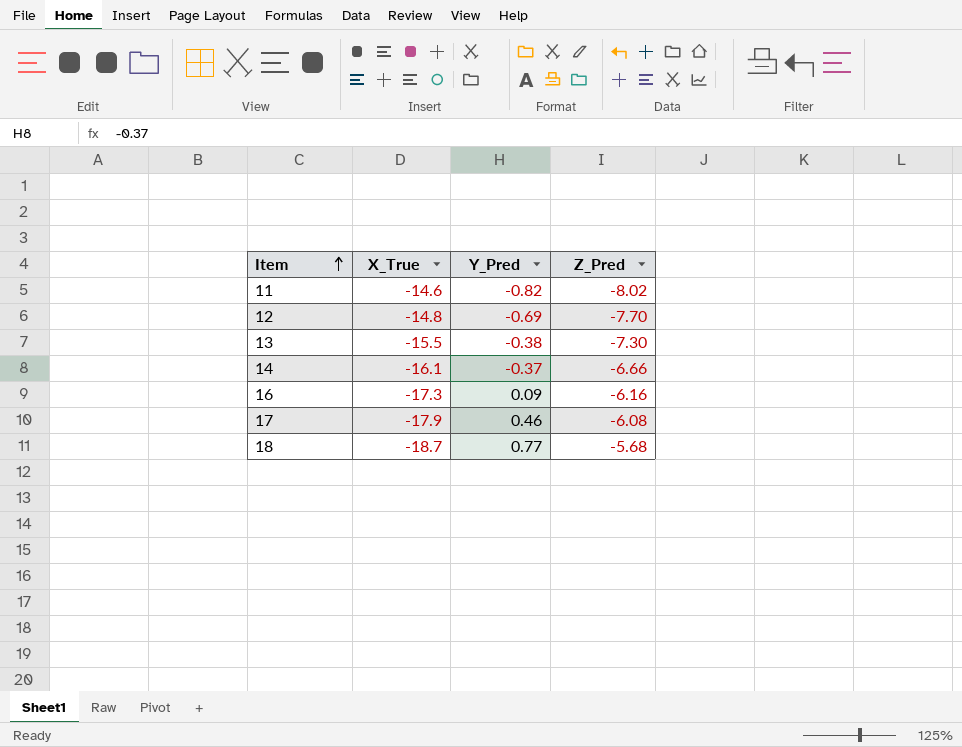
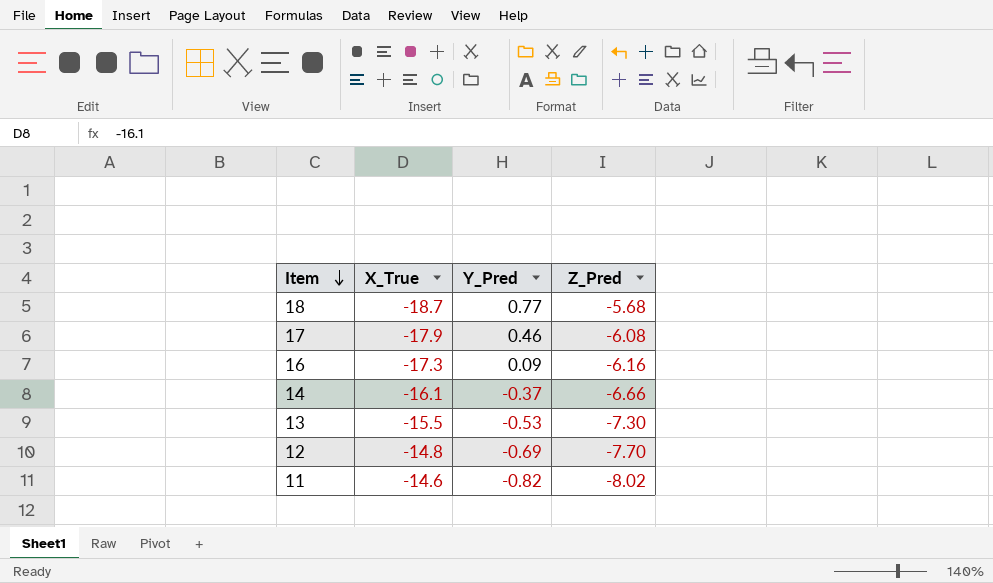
row order: Item ascending -> Item descending
13 | Y_Pred: -0.38 -> -0.53

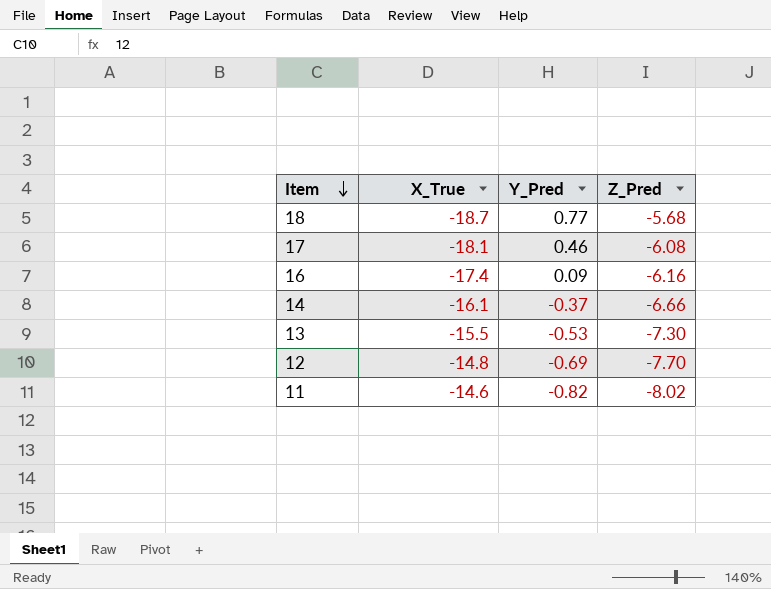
17 | X_True: -17.9 -> -18.1
16 | X_True: -17.3 -> -17.4

